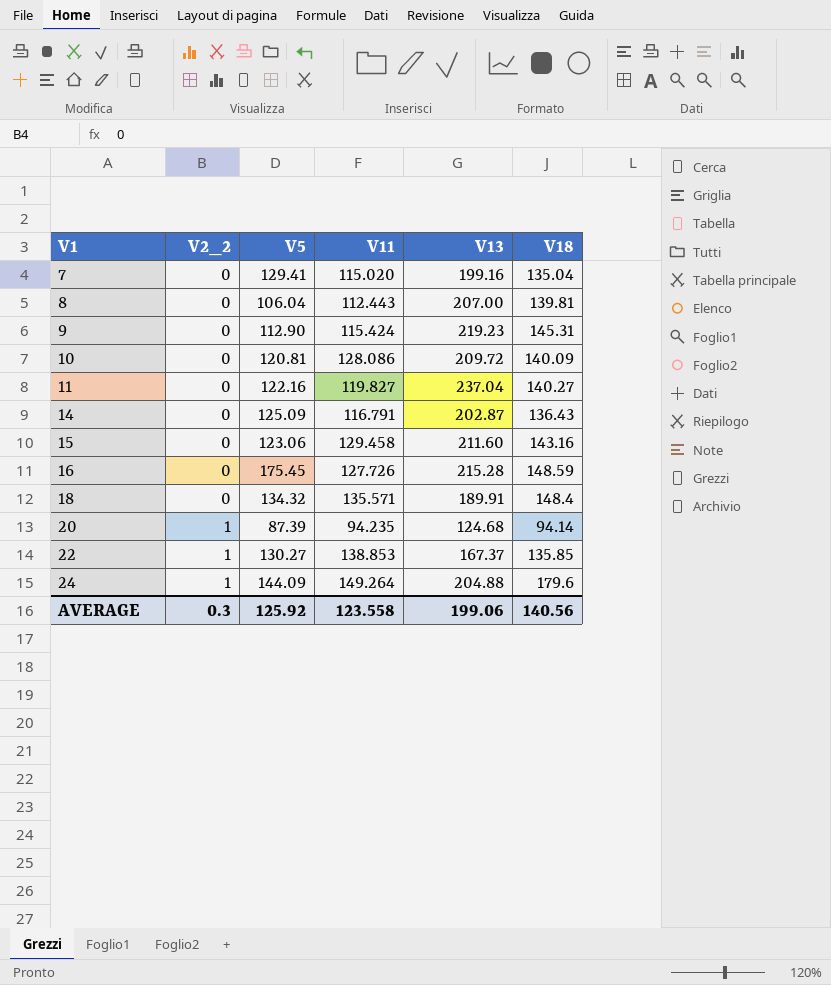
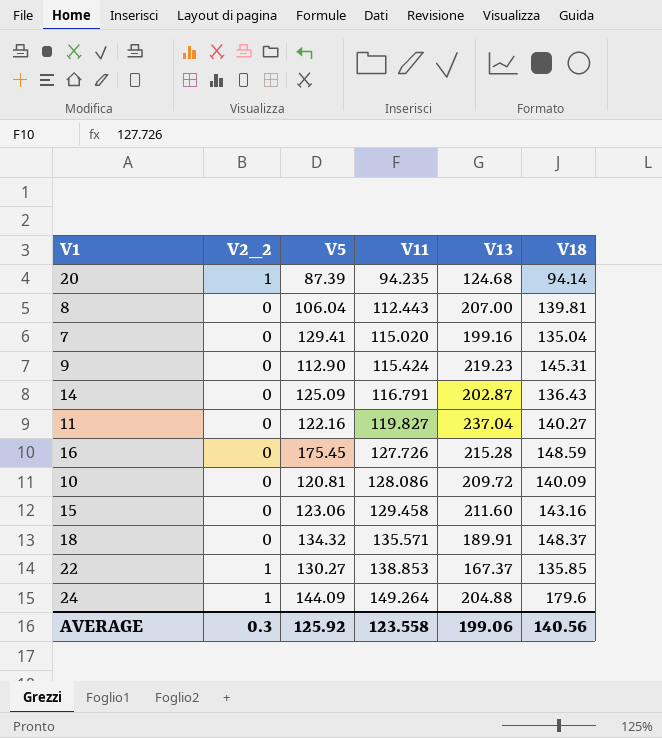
row order: V1 ascending -> V11 ascending
18 | V18: 148.4 -> 148.37

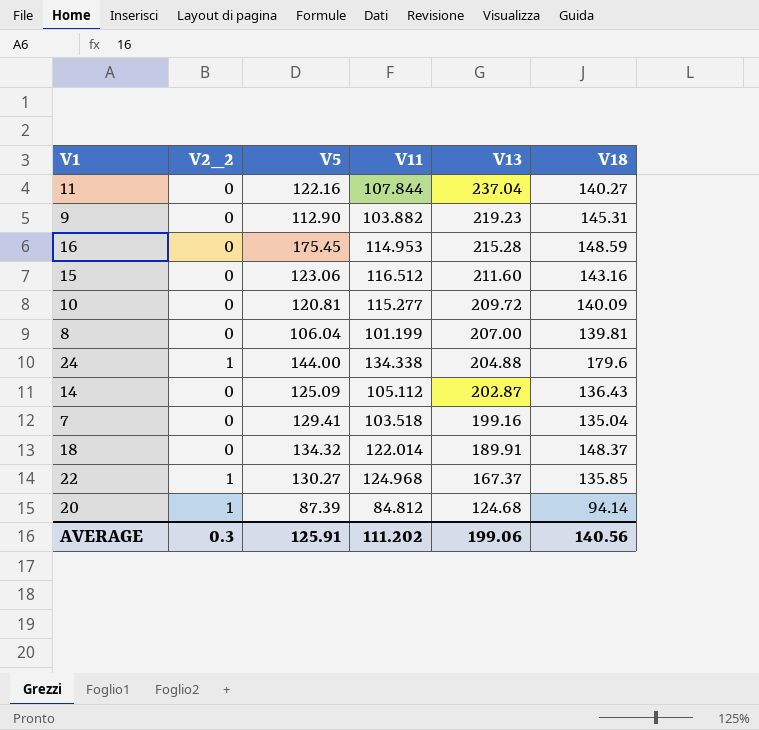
row order: V11 ascending -> V13 descending
11 | V11: 119.827 -> 107.844
9 | V11: 115.424 -> 103.882
16 | V11: 127.726 -> 114.953
15 | V11: 129.458 -> 116.512
10 | V11: 128.086 -> 115.277
8 | V11: 112.443 -> 101.199
24 | V5: 144.09 -> 144.00
24 | V11: 149.264 -> 134.338
14 | V11: 116.791 -> 105.112
7 | V11: 115.020 -> 103.518
18 | V11: 135.571 -> 122.014
22 | V11: 138.853 -> 124.968
20 | V11: 94.235 -> 84.812
AVERAGE | V5: 125.92 -> 125.91
AVERAGE | V11: 123.558 -> 111.202

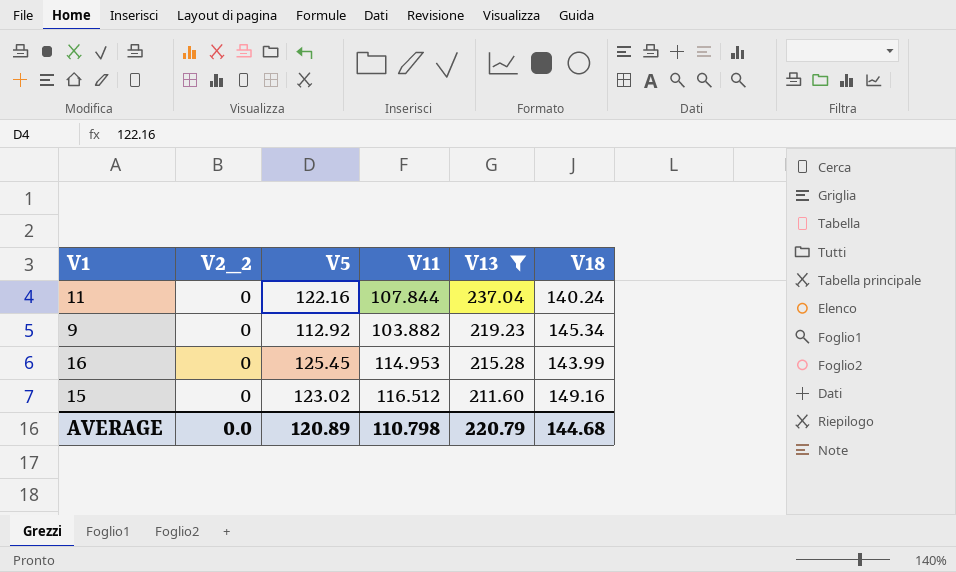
filter: none -> V13 >= 211.60
11 | V18: 140.27 -> 140.24
9 | V5: 112.90 -> 112.92
9 | V18: 145.31 -> 145.34
16 | V5: 175.45 -> 125.45
16 | V18: 148.59 -> 143.99
15 | V5: 123.06 -> 123.02
15 | V18: 143.16 -> 149.16
AVERAGE | V2_2: 0.3 -> 0.0
AVERAGE | V5: 125.91 -> 120.89
AVERAGE | V11: 111.202 -> 110.798
AVERAGE | V13: 199.06 -> 220.79
AVERAGE | V18: 140.56 -> 144.68

